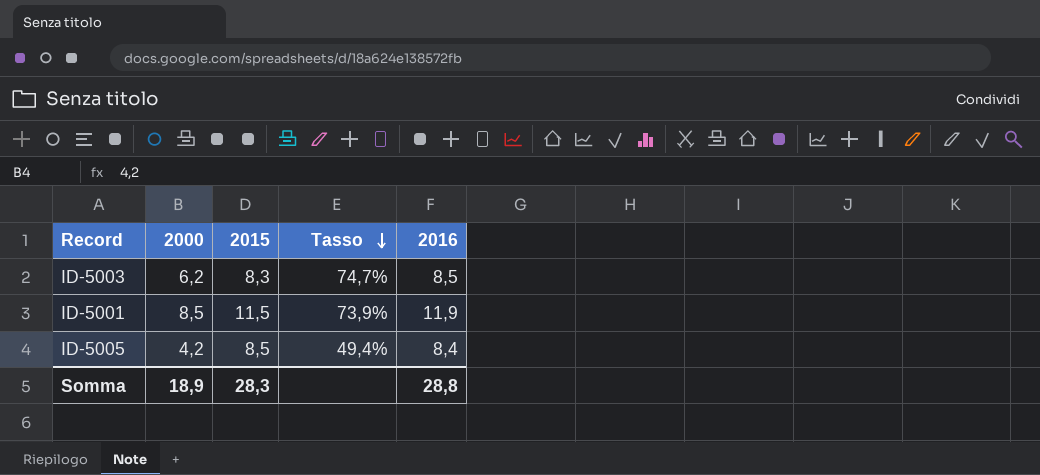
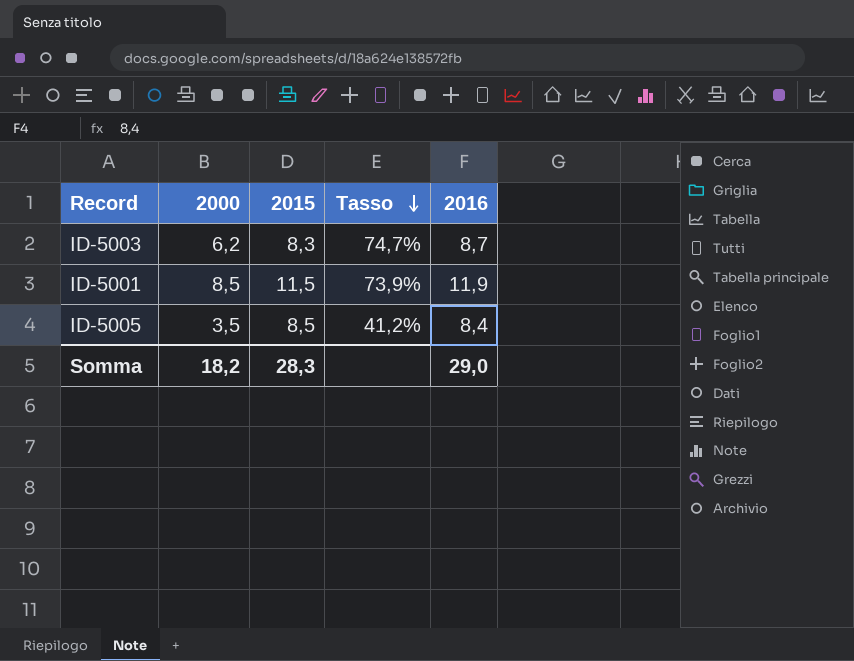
ID-5003 | 2016: 8,5 -> 8,7
ID-5005 | 2000: 4,2 -> 3,5
ID-5005 | Tasso: 49,4% -> 41,2%
Somma | 2000: 18,9 -> 18,2
Somma | 2016: 28,8 -> 29,0

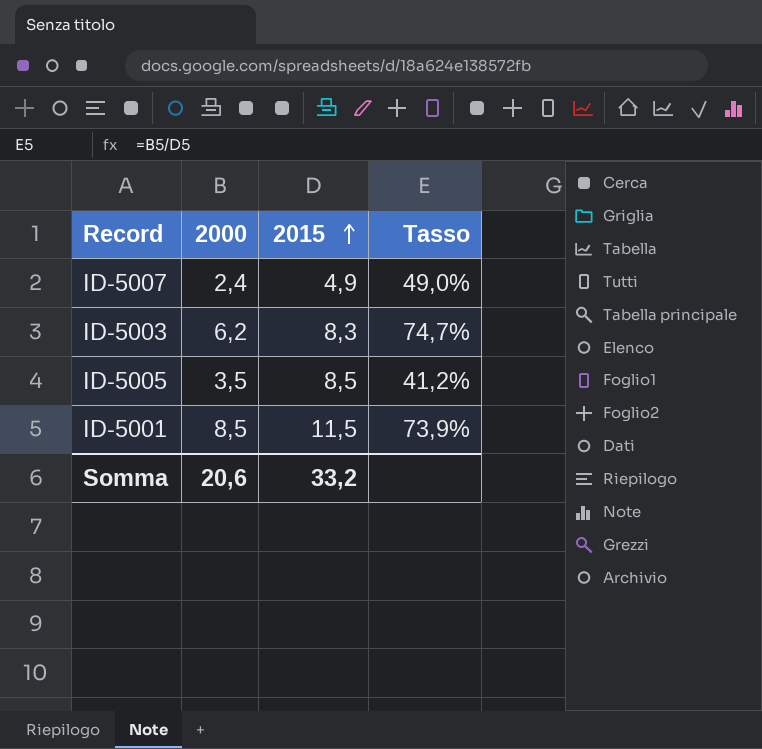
row order: Tasso descending -> 2015 ascending
column 2016 | position: 5 -> none
row ID-5007: none -> 2,4 | 4,9 | 49,0%
Somma | 2000: 18,2 -> 20,6
Somma | 2015: 28,3 -> 33,2

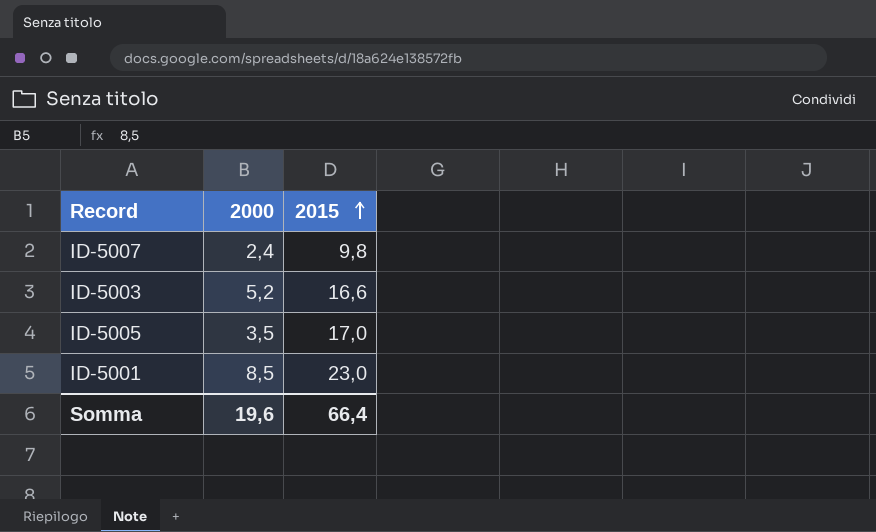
column Tasso | formula: [2000] / [2015] -> none
ID-5007 | 2015: 4,9 -> 9,8
ID-5003 | 2000: 6,2 -> 5,2
ID-5003 | 2015: 8,3 -> 16,6
ID-5005 | 2015: 8,5 -> 17,0
ID-5001 | 2015: 11,5 -> 23,0
Somma | 2000: 20,6 -> 19,6
Somma | 2015: 33,2 -> 66,4

